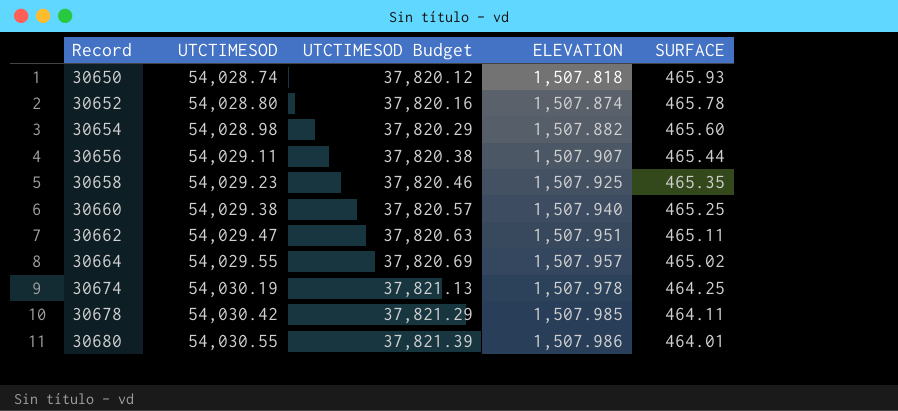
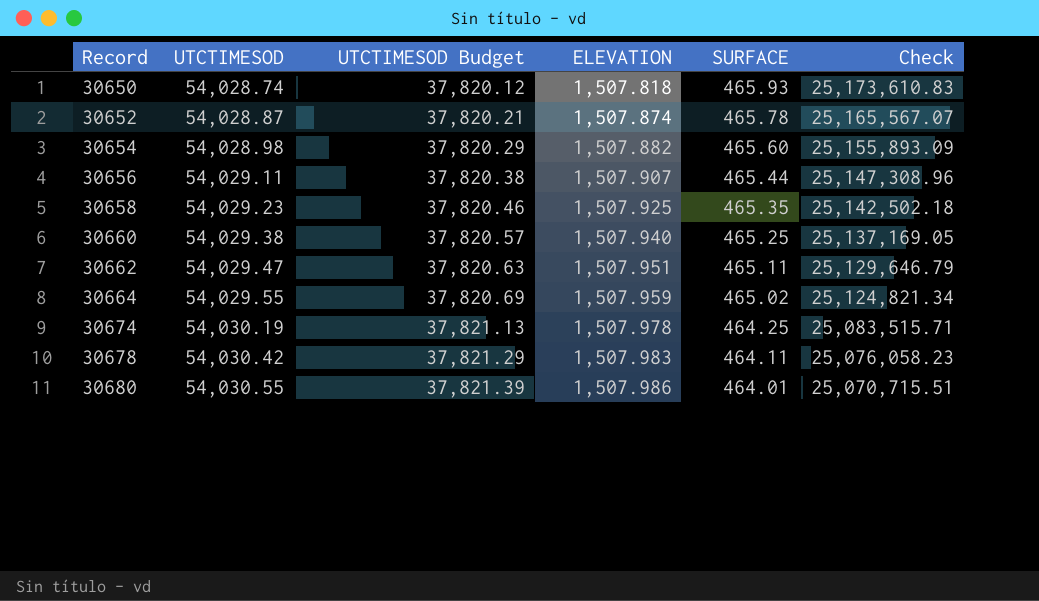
column Check | formula: none -> [UTCTIMESOD] * [SURFACE]
30652 | UTCTIMESOD: 54,028.80 -> 54,028.87
30652 | UTCTIMESOD Budget: 37,820.16 -> 37,820.21
30664 | ELEVATION: 1,507.957 -> 1,507.959
30678 | ELEVATION: 1,507.985 -> 1,507.983

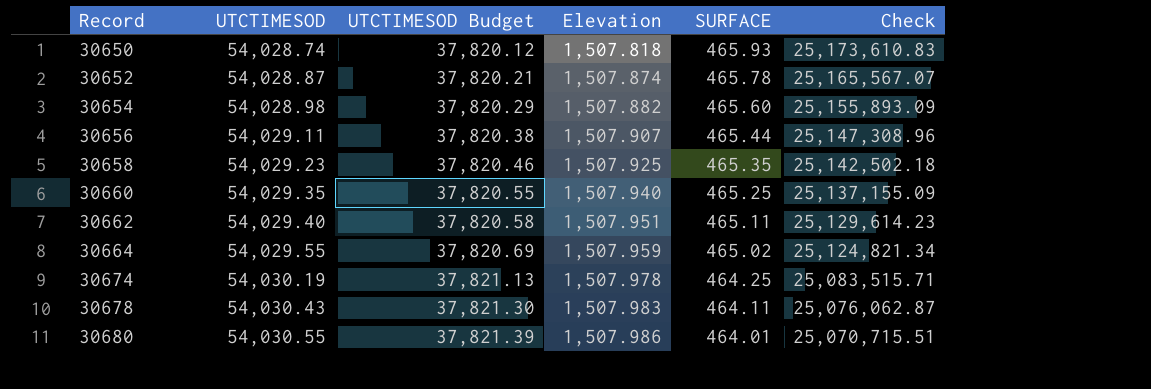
column name: ELEVATION -> Elevation
30660 | UTCTIMESOD: 54,029.38 -> 54,029.35
30660 | UTCTIMESOD Budget: 37,820.57 -> 37,820.55
30660 | Check: 25,137,169.05 -> 25,137,155.09
30662 | UTCTIMESOD: 54,029.47 -> 54,029.40
30662 | UTCTIMESOD Budget: 37,820.63 -> 37,820.58
30662 | Check: 25,129,646.79 -> 25,129,614.23
30678 | UTCTIMESOD: 54,030.42 -> 54,030.43
30678 | UTCTIMESOD Budget: 37,821.29 -> 37,821.30
30678 | Check: 25,076,058.23 -> 25,076,062.87

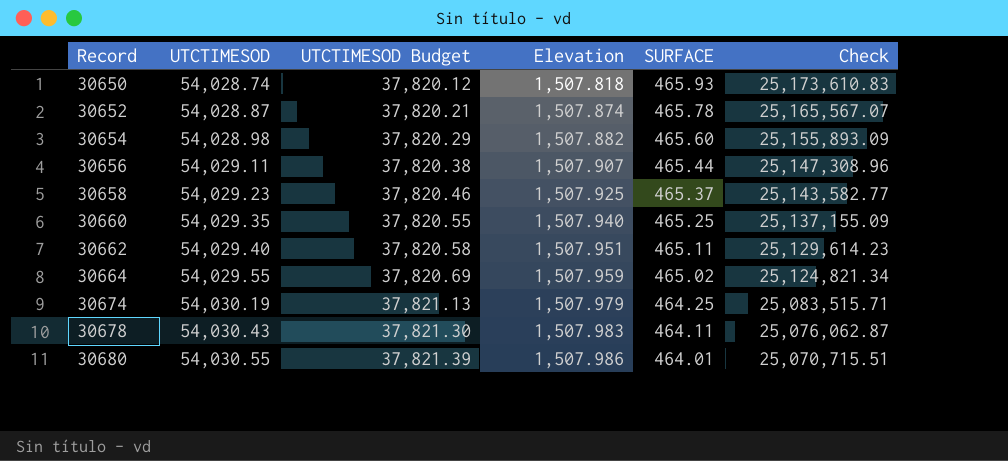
30658 | SURFACE: 465.35 -> 465.37
30658 | Check: 25,142,502.18 -> 25,143,582.77
30674 | Elevation: 1,507.978 -> 1,507.979

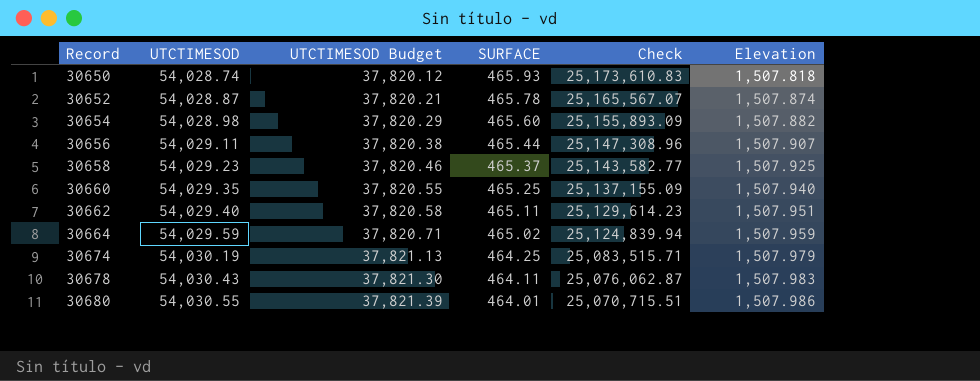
column Elevation | position: 4 -> 6
30664 | UTCTIMESOD: 54,029.55 -> 54,029.59
30664 | UTCTIMESOD Budget: 37,820.69 -> 37,820.71
30664 | Check: 25,124,821.34 -> 25,124,839.94

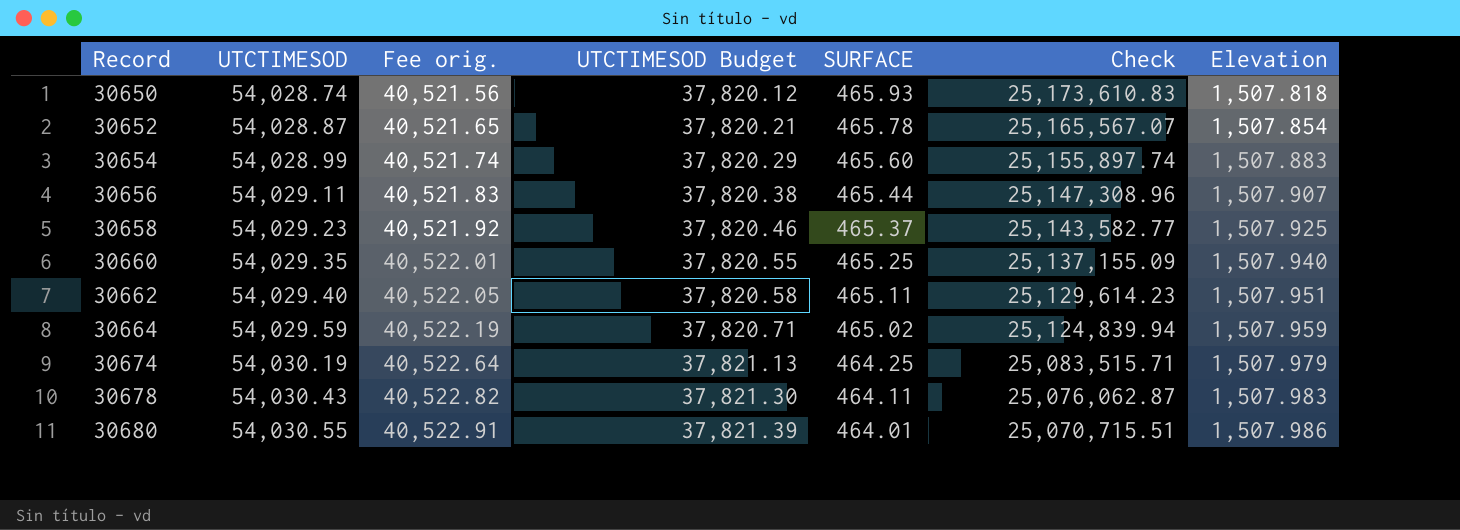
column Fee orig. | formula: none -> [UTCTIMESOD] * 0.75
30652 | Elevation: 1,507.874 -> 1,507.854
30654 | UTCTIMESOD: 54,028.98 -> 54,028.99
30654 | Check: 25,155,893.09 -> 25,155,897.74
30654 | Elevation: 1,507.882 -> 1,507.883

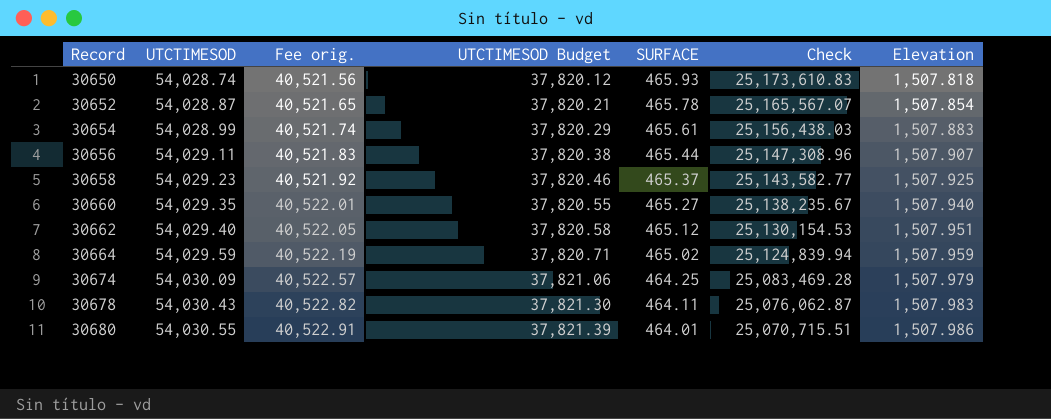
30654 | SURFACE: 465.60 -> 465.61
30654 | Check: 25,155,897.74 -> 25,156,438.03
30660 | SURFACE: 465.25 -> 465.27
30660 | Check: 25,137,155.09 -> 25,138,235.67
30662 | SURFACE: 465.11 -> 465.12
30662 | Check: 25,129,614.23 -> 25,130,154.53
30674 | UTCTIMESOD: 54,030.19 -> 54,030.09
30674 | Fee orig.: 40,522.64 -> 40,522.57
30674 | UTCTIMESOD Budget: 37,821.13 -> 37,821.06
30674 | Check: 25,083,515.71 -> 25,083,469.28

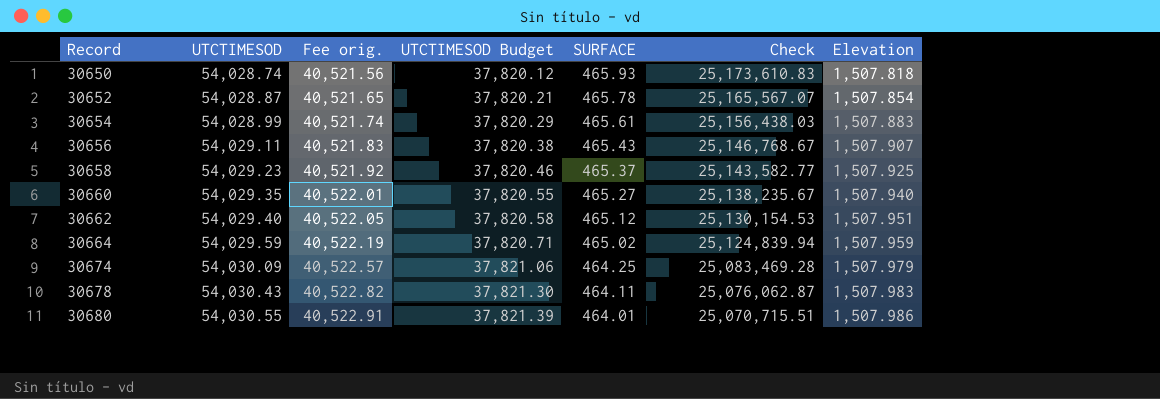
30656 | SURFACE: 465.44 -> 465.43
30656 | Check: 25,147,308.96 -> 25,146,768.67

